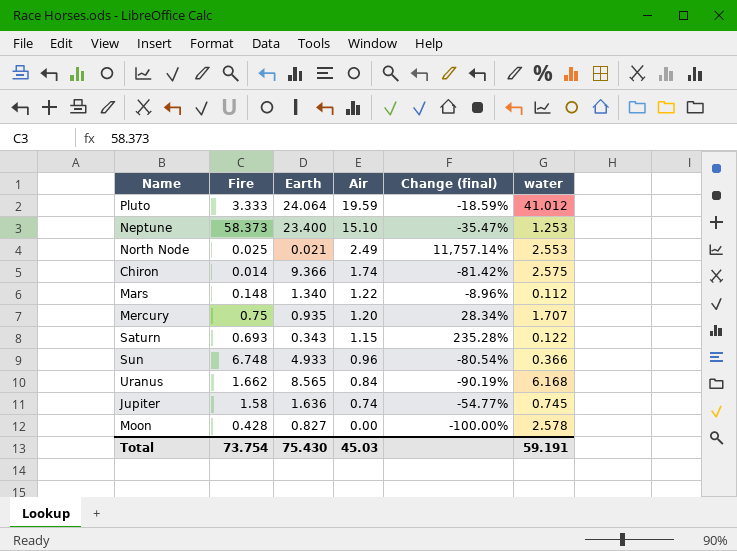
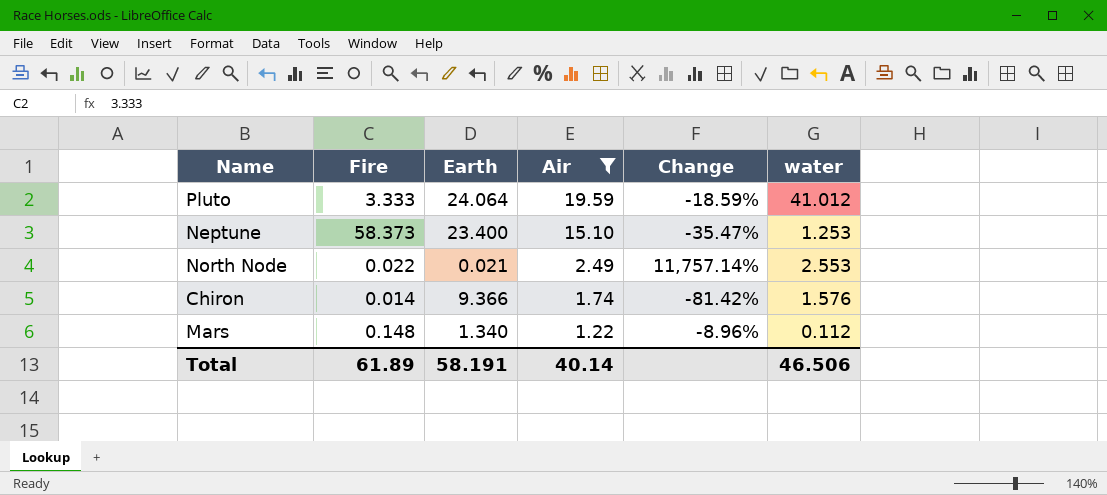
filter: none -> Air >= 1.22
column name: Change (final) -> Change
North Node | Fire: 0.025 -> 0.022
Chiron | water: 2.575 -> 1.576
Total | Fire: 73.754 -> 61.89
Total | Earth: 75.430 -> 58.191
Total | Air: 45.03 -> 40.14
Total | water: 59.191 -> 46.506

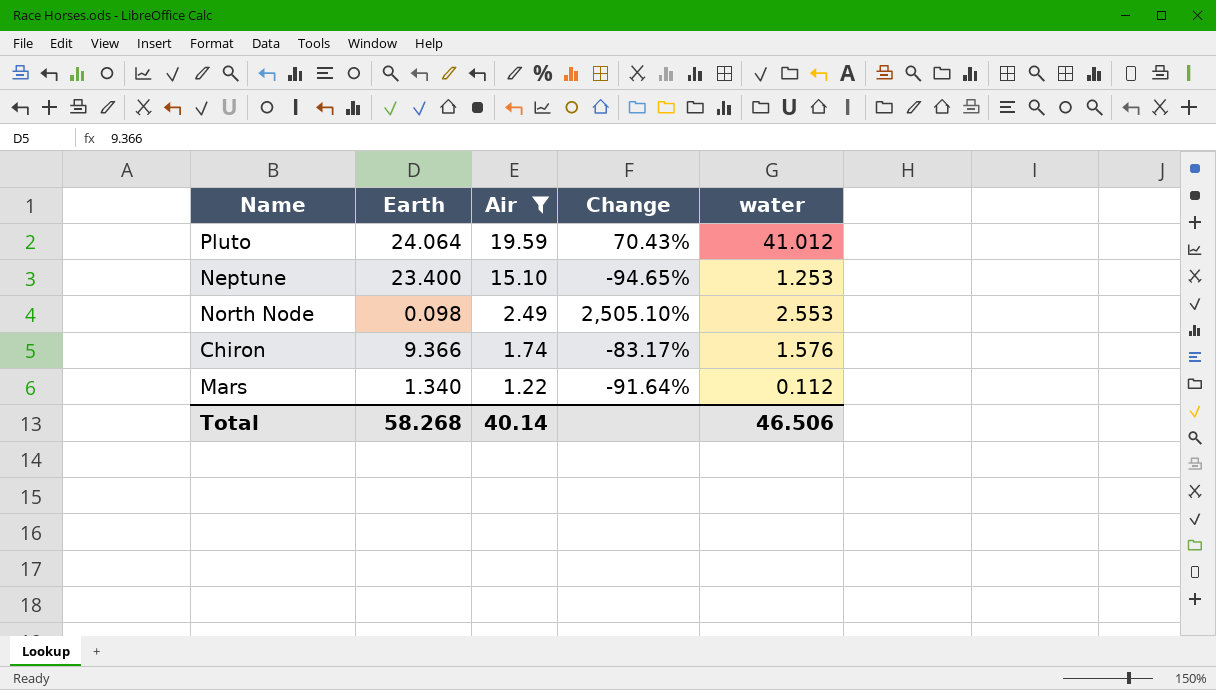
column Fire | position: 2 -> none
column Change | formula: ([Air] - [Earth]) / [Earth] -> ([water] - [Earth]) / [Earth]
North Node | Earth: 0.021 -> 0.098
Total | Earth: 58.191 -> 58.268

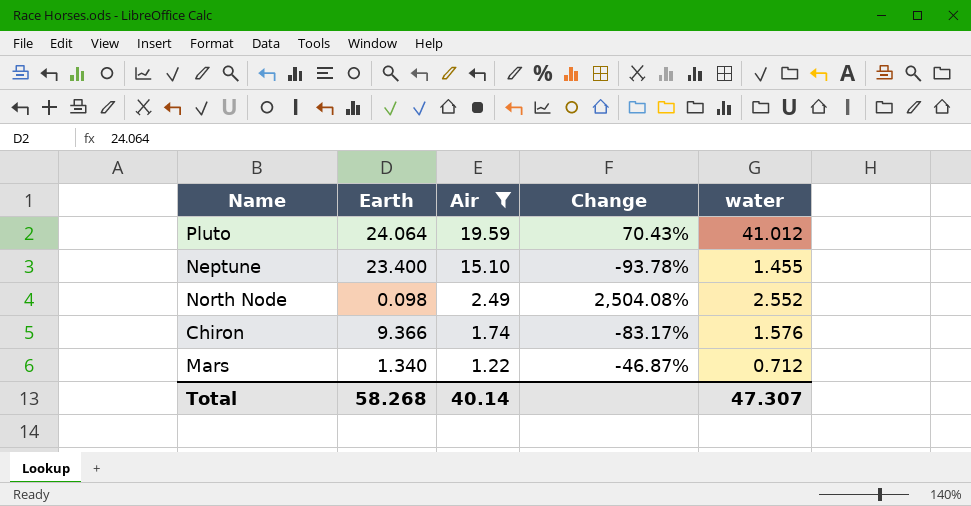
Neptune | Change: -94.65% -> -93.78%
Neptune | water: 1.253 -> 1.455
North Node | Change: 2,505.10% -> 2,504.08%
North Node | water: 2.553 -> 2.552
Mars | Change: -91.64% -> -46.87%
Mars | water: 0.112 -> 0.712
Total | water: 46.506 -> 47.307

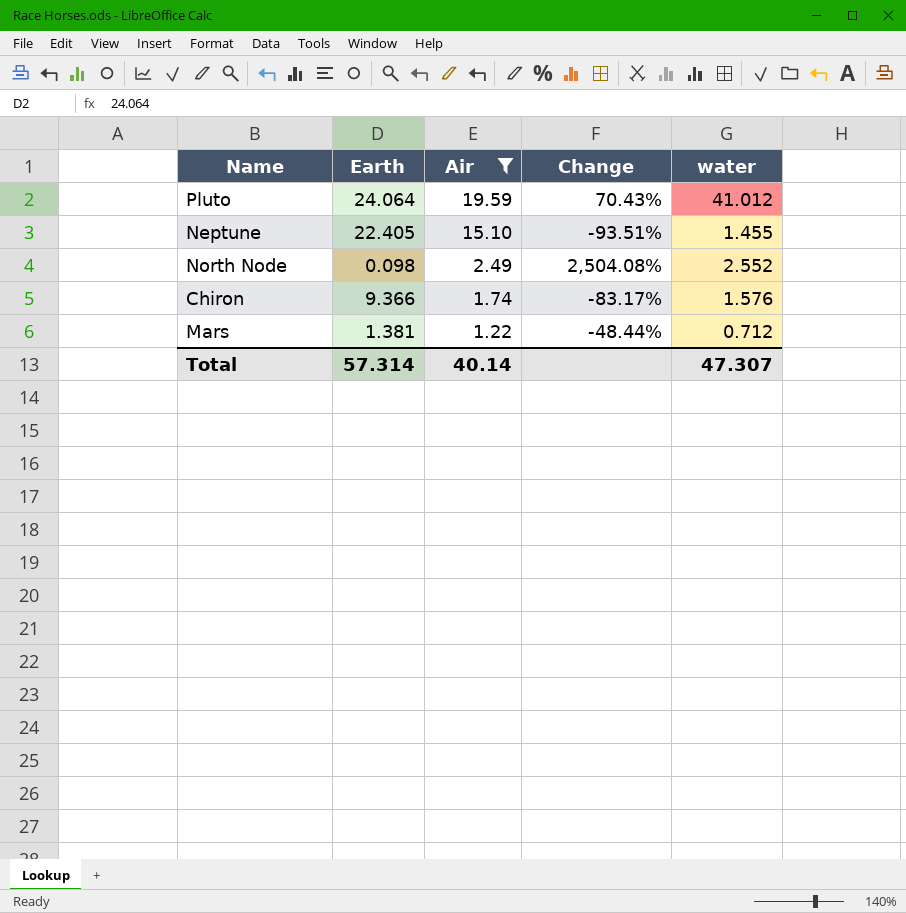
Neptune | Earth: 23.400 -> 22.405
Neptune | Change: -93.78% -> -93.51%
Mars | Earth: 1.340 -> 1.381
Mars | Change: -46.87% -> -48.44%
Total | Earth: 58.268 -> 57.314

